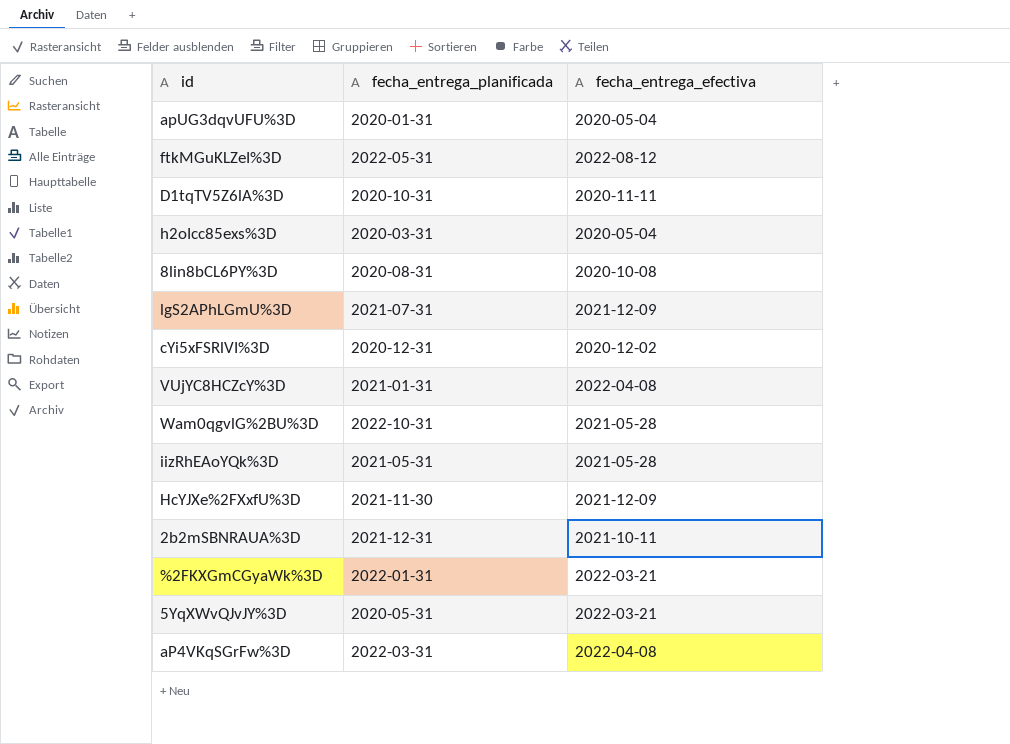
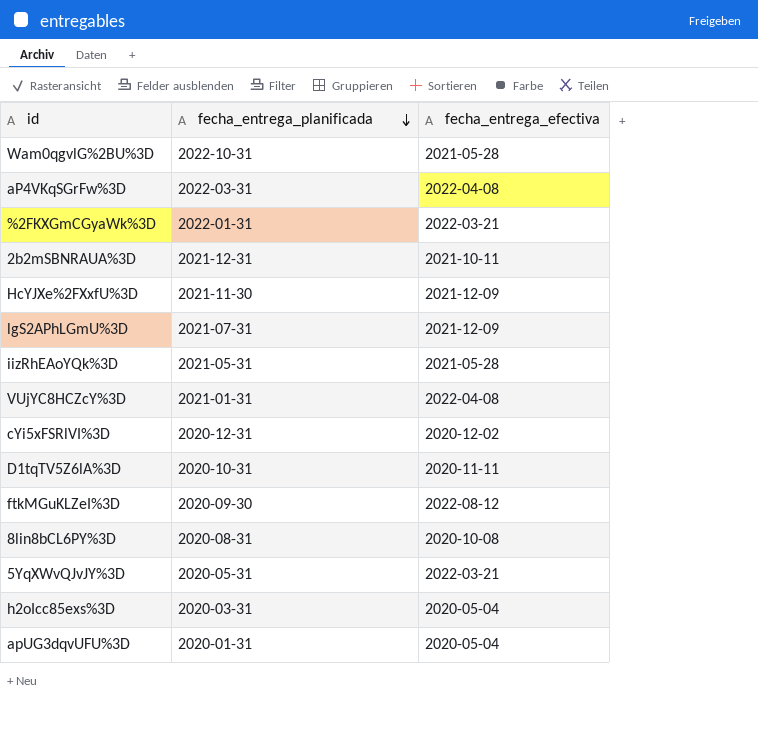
row order: none -> fecha_entrega_planificada descending
ftkMGuKLZeI%3D | fecha_entrega_planificada: 2022-05-31 -> 2020-09-30

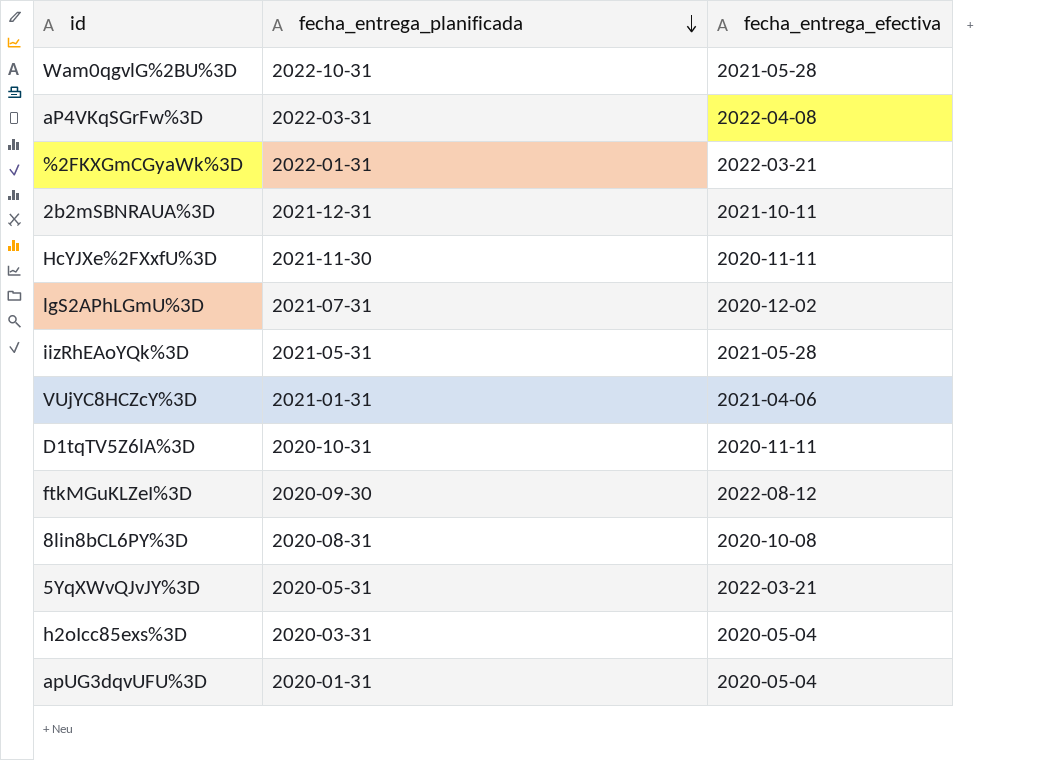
row cYi5xFSRlVI%3D: 2020-12-31 | 2020-12-02 -> none
HcYJXe%2FXxfU%3D | fecha_entrega_efectiva: 2021-12-09 -> 2020-11-11
lgS2APhLGmU%3D | fecha_entrega_efectiva: 2021-12-09 -> 2020-12-02
VUjYC8HCZcY%3D | fecha_entrega_efectiva: 2022-04-08 -> 2021-04-06

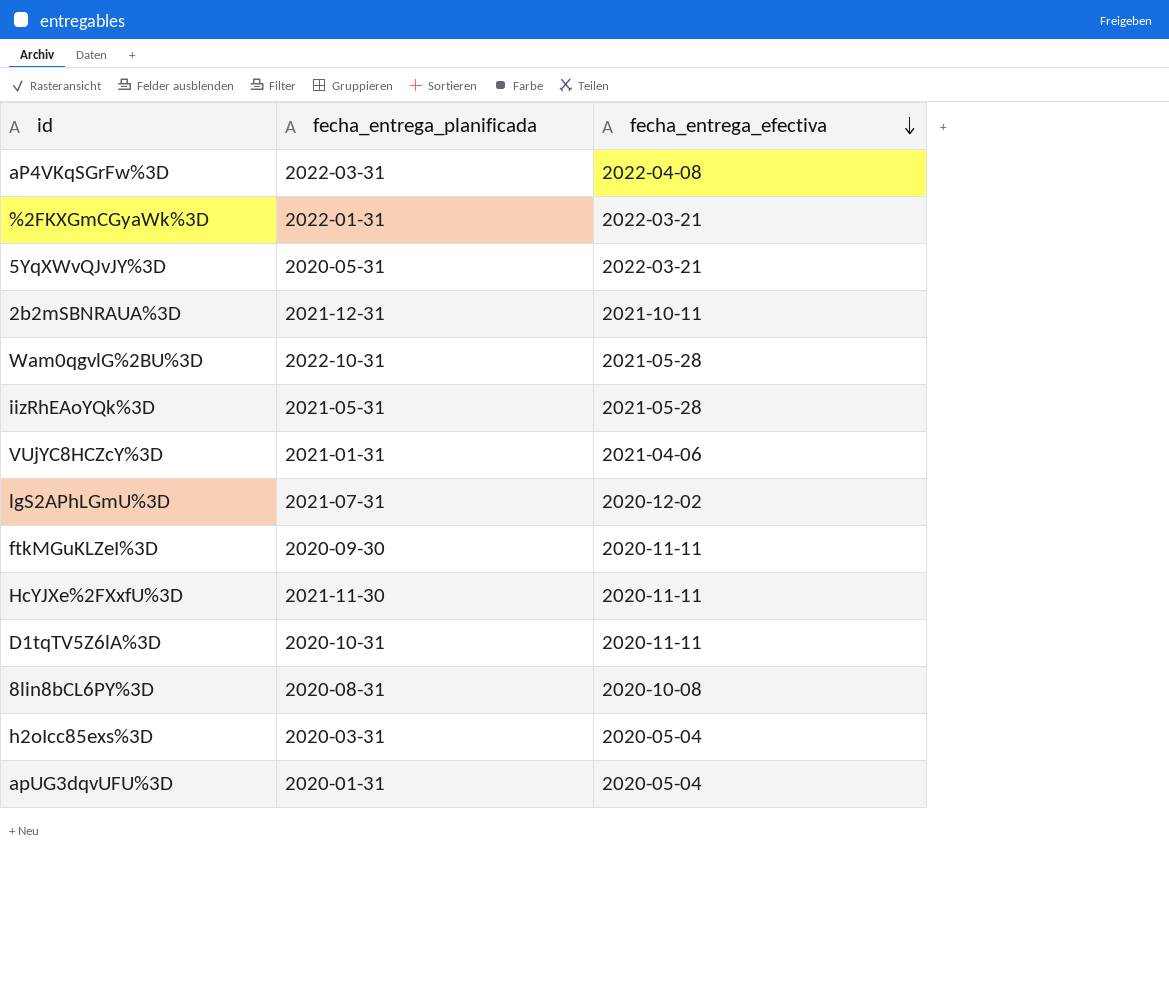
row order: fecha_entrega_planificada descending -> fecha_entrega_efectiva descending
ftkMGuKLZeI%3D | fecha_entrega_efectiva: 2022-08-12 -> 2020-11-11

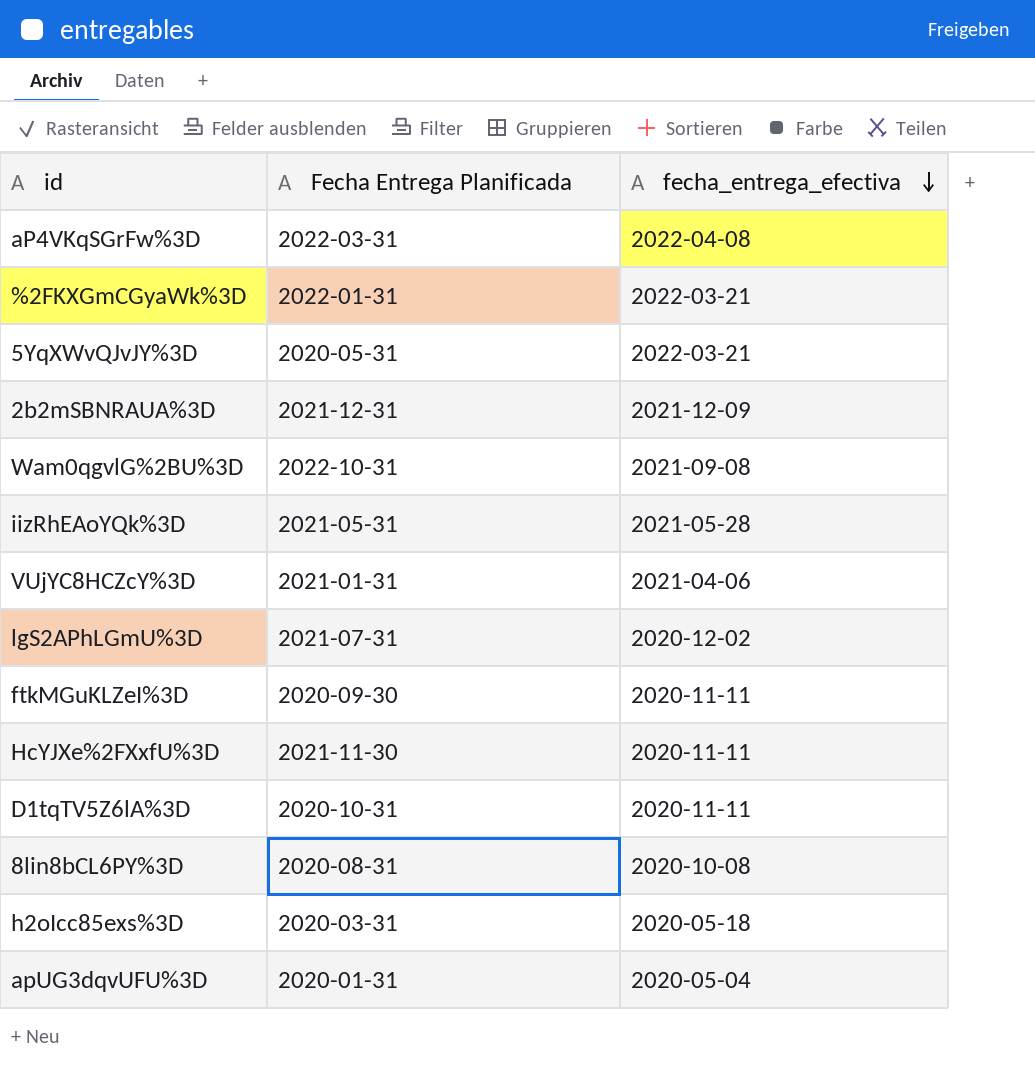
column name: fecha_entrega_planificada -> Fecha Entrega Planificada
2b2mSBNRAUA%3D | fecha_entrega_efectiva: 2021-10-11 -> 2021-12-09
Wam0qgvlG%2BU%3D | fecha_entrega_efectiva: 2021-05-28 -> 2021-09-08
h2oIcc85exs%3D | fecha_entrega_efectiva: 2020-05-04 -> 2020-05-18

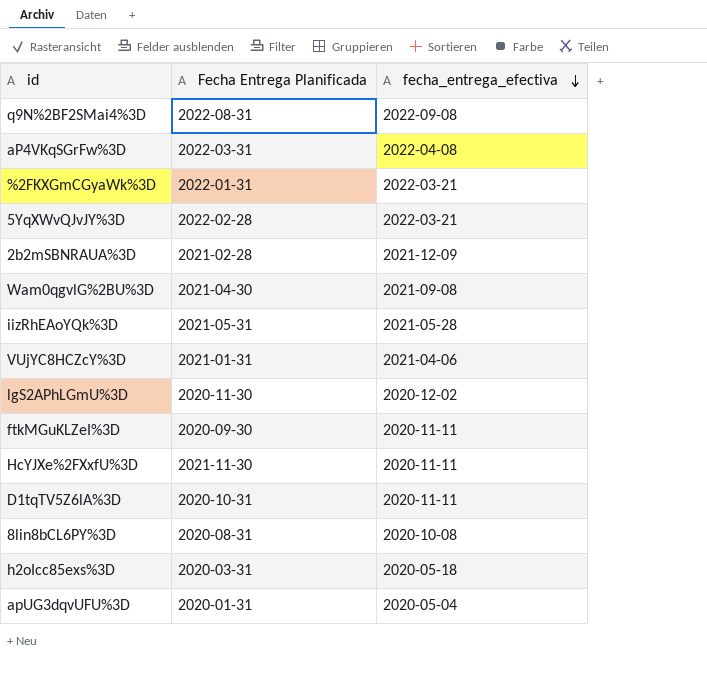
row q9N%2BF2SMai4%3D: none -> 2022-08-31 | 2022-09-08
5YqXWvQJvJY%3D | Fecha Entrega Planificada: 2020-05-31 -> 2022-02-28
2b2mSBNRAUA%3D | Fecha Entrega Planificada: 2021-12-31 -> 2021-02-28
Wam0qgvlG%2BU%3D | Fecha Entrega Planificada: 2022-10-31 -> 2021-04-30
lgS2APhLGmU%3D | Fecha Entrega Planificada: 2021-07-31 -> 2020-11-30

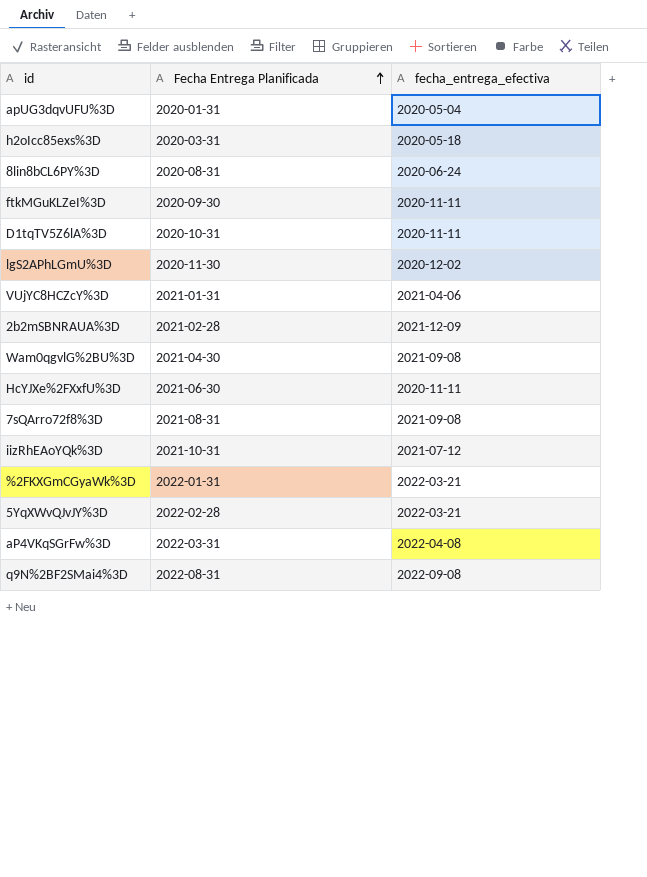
row order: fecha_entrega_efectiva descending -> Fecha Entrega Planificada ascending
8lin8bCL6PY%3D | fecha_entrega_efectiva: 2020-10-08 -> 2020-06-24
HcYJXe%2FXxfU%3D | Fecha Entrega Planificada: 2021-11-30 -> 2021-06-30
row 7sQArro72f8%3D: none -> 2021-08-31 | 2021-09-08
iizRhEAoYQk%3D | Fecha Entrega Planificada: 2021-05-31 -> 2021-10-31
iizRhEAoYQk%3D | fecha_entrega_efectiva: 2021-05-28 -> 2021-07-12

